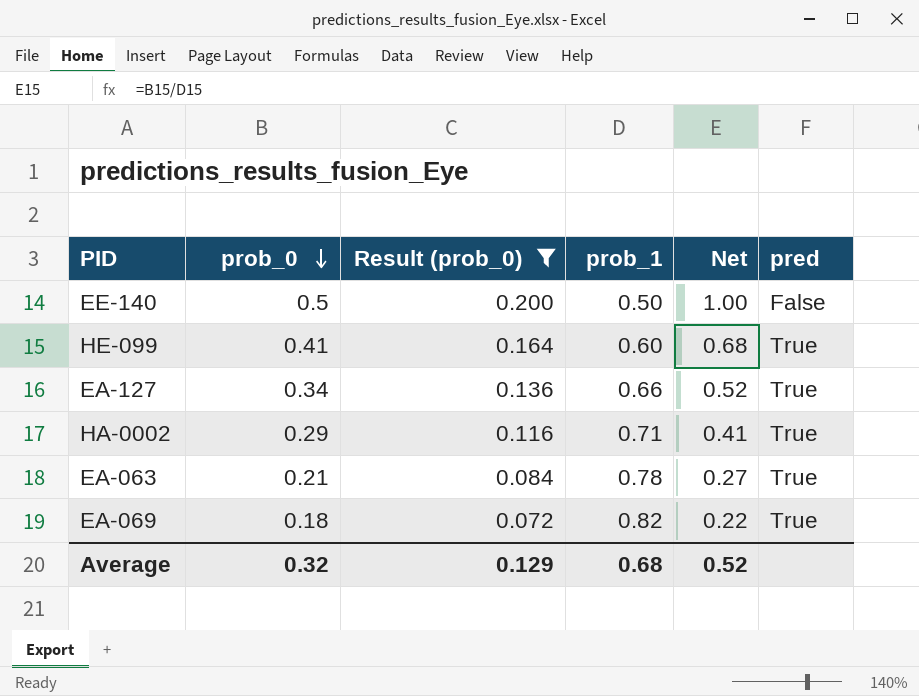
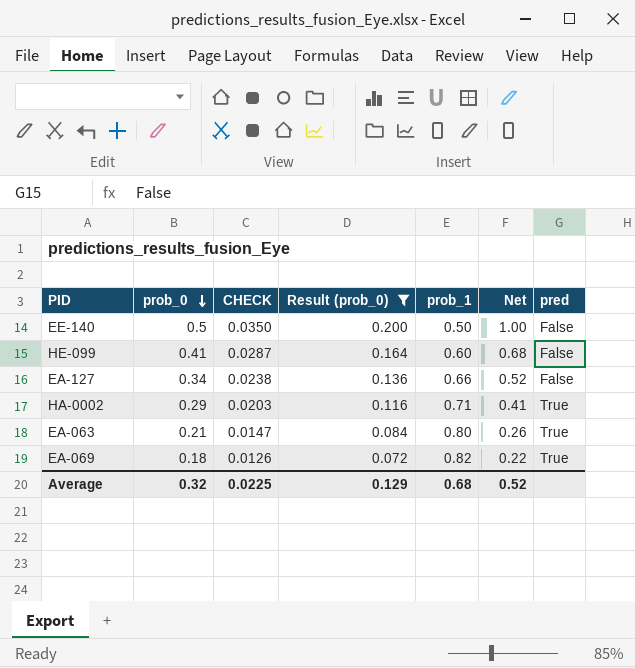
column CHECK | formula: none -> [prob_0] * 0.07
HE-099 | pred: True -> False
EA-127 | pred: True -> False
EA-063 | prob_1: 0.78 -> 0.80
EA-063 | Net: 0.27 -> 0.26

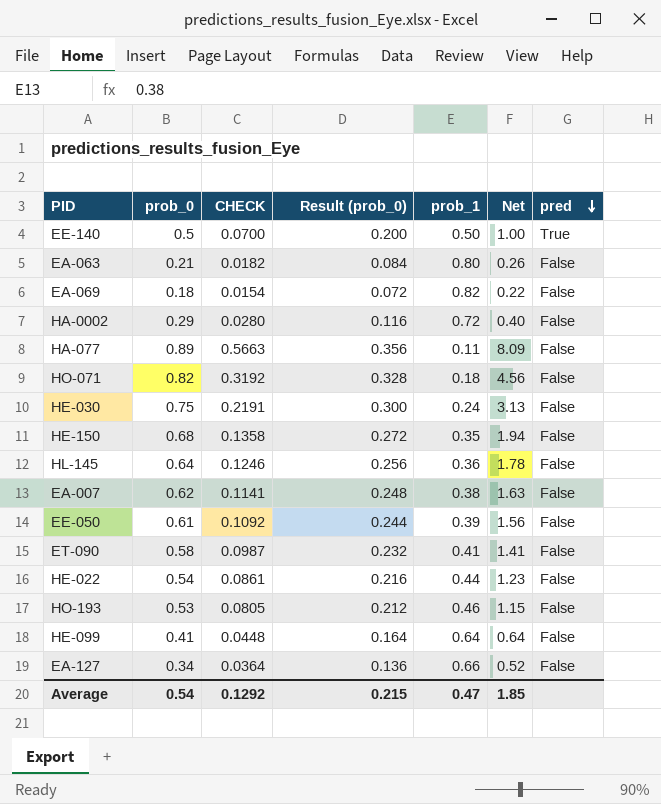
filter: Result (prob_0) <= 0.200 -> none
row order: prob_0 descending -> pred descending
column CHECK | formula: [prob_0] * 0.07 -> [Net] * 0.07
EE-140 | pred: False -> True
EA-063 | pred: True -> False
EA-069 | pred: True -> False
HA-0002 | prob_1: 0.71 -> 0.72
HA-0002 | Net: 0.41 -> 0.40
HA-0002 | pred: True -> False
HE-099 | prob_1: 0.60 -> 0.64
HE-099 | Net: 0.68 -> 0.64
Average | prob_0: 0.32 -> 0.54
Average | CHECK: 0.0225 -> 0.1292
Average | Result (prob_0): 0.129 -> 0.215
Average | prob_1: 0.68 -> 0.47
Average | Net: 0.52 -> 1.85

